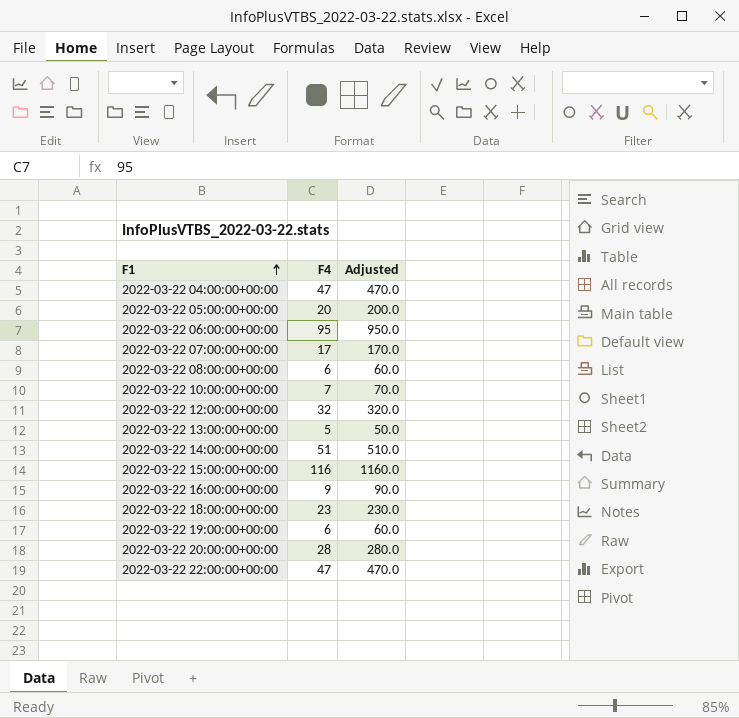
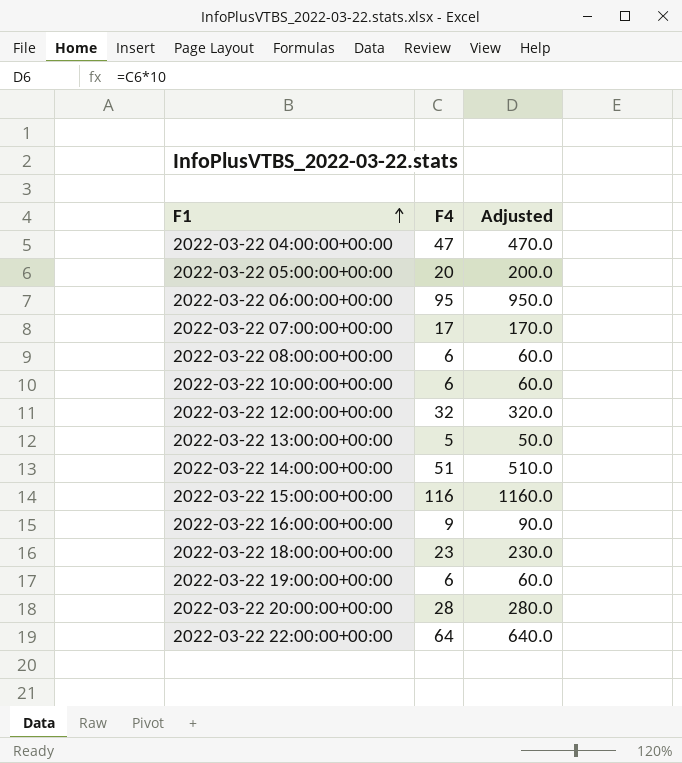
2022-03-22 10:00:00+00:00 | F4: 7 -> 6
2022-03-22 10:00:00+00:00 | Adjusted: 70.0 -> 60.0
2022-03-22 22:00:00+00:00 | F4: 47 -> 64
2022-03-22 22:00:00+00:00 | Adjusted: 470.0 -> 640.0

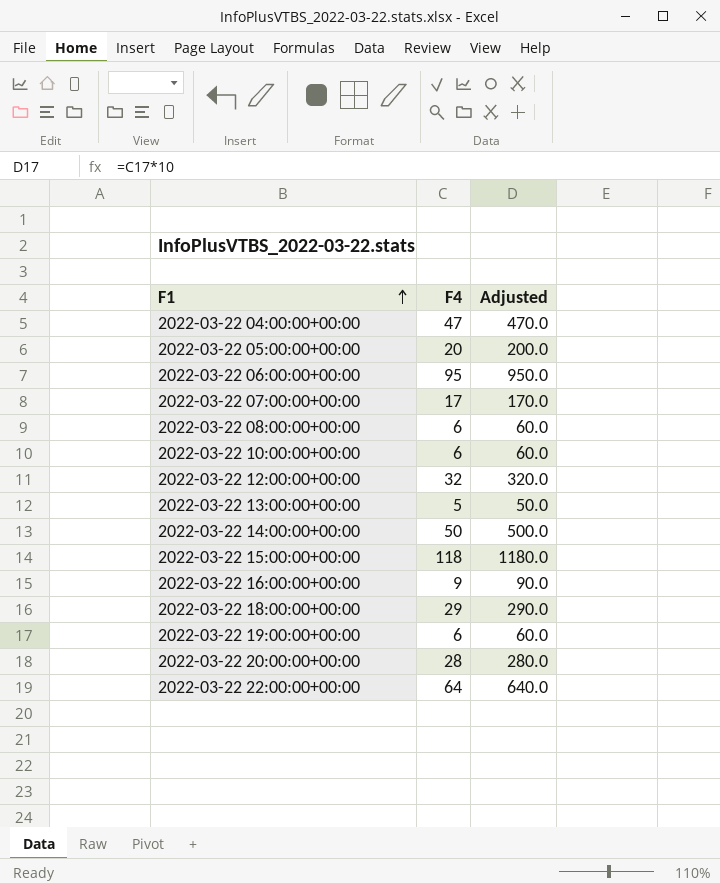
2022-03-22 14:00:00+00:00 | F4: 51 -> 50
2022-03-22 14:00:00+00:00 | Adjusted: 510.0 -> 500.0
2022-03-22 15:00:00+00:00 | F4: 116 -> 118
2022-03-22 15:00:00+00:00 | Adjusted: 1160.0 -> 1180.0
2022-03-22 18:00:00+00:00 | F4: 23 -> 29
2022-03-22 18:00:00+00:00 | Adjusted: 230.0 -> 290.0

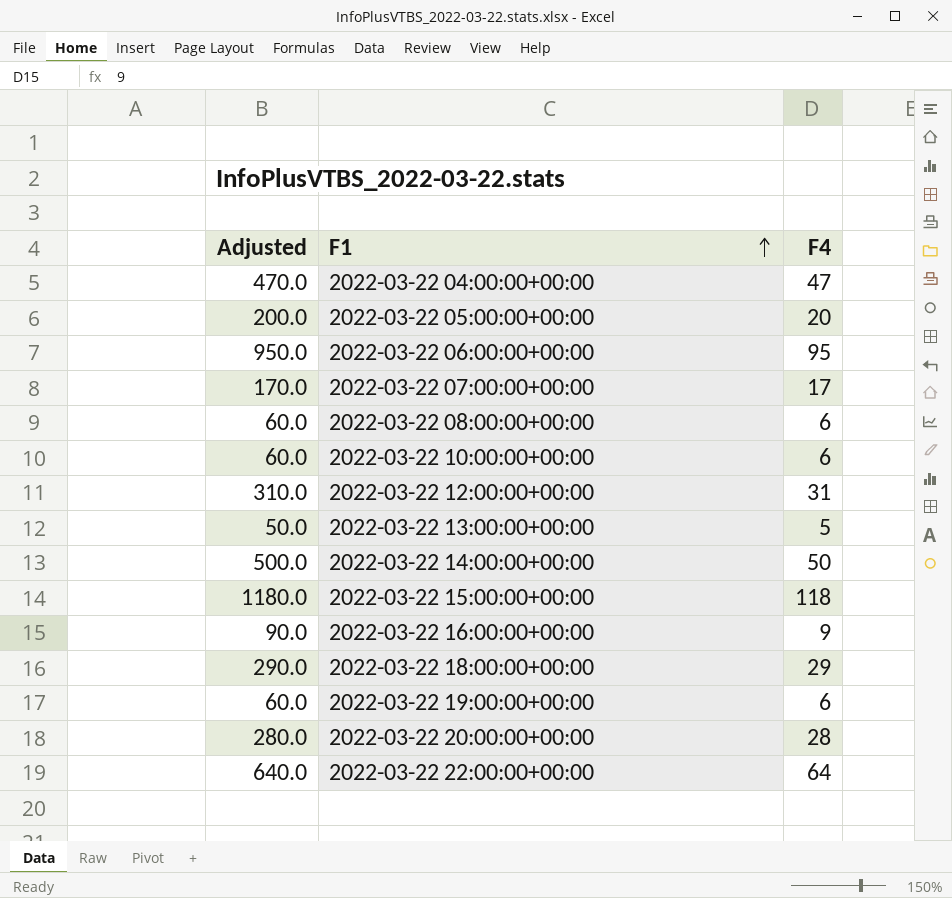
column Adjusted | position: 3 -> 1
2022-03-22 12:00:00+00:00 | Adjusted: 320.0 -> 310.0
2022-03-22 12:00:00+00:00 | F4: 32 -> 31

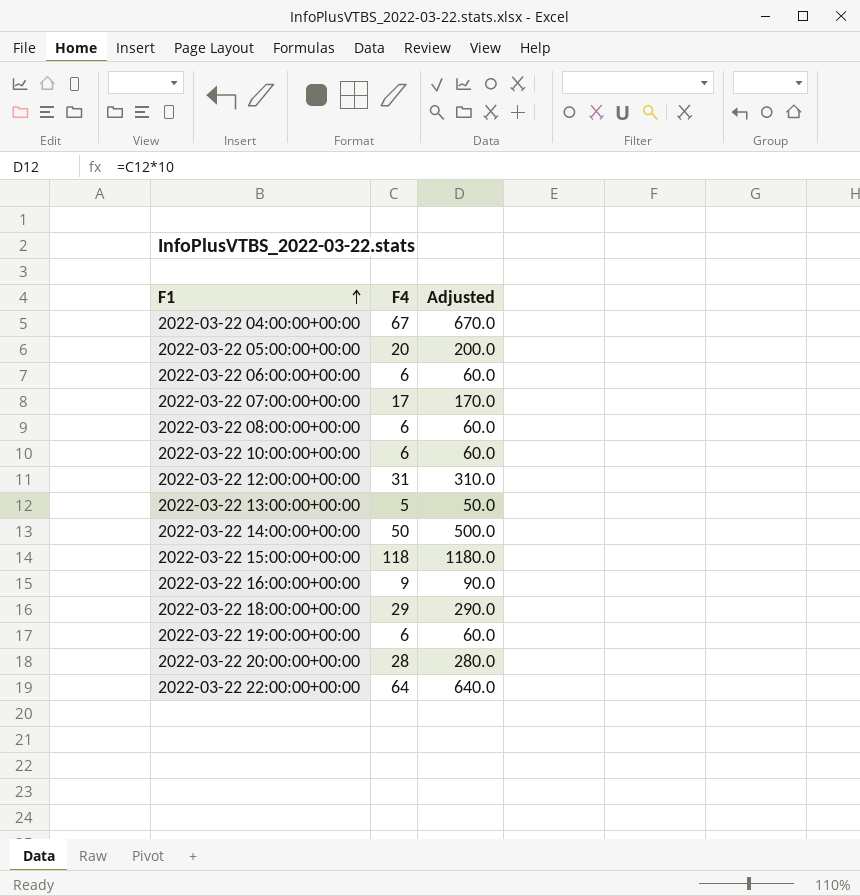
column Adjusted | position: 1 -> 3
2022-03-22 04:00:00+00:00 | F4: 47 -> 67
2022-03-22 04:00:00+00:00 | Adjusted: 470.0 -> 670.0
2022-03-22 06:00:00+00:00 | F4: 95 -> 6
2022-03-22 06:00:00+00:00 | Adjusted: 950.0 -> 60.0

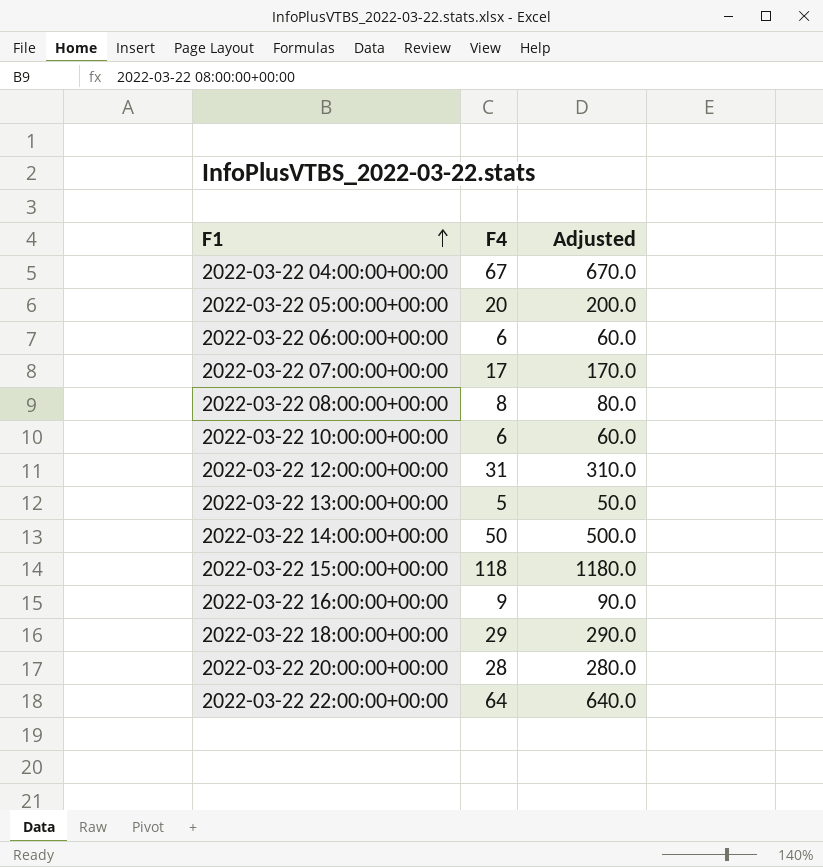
row 2022-03-22 19:00:00+00:00: 6 | 60.0 -> none
2022-03-22 08:00:00+00:00 | F4: 6 -> 8
2022-03-22 08:00:00+00:00 | Adjusted: 60.0 -> 80.0

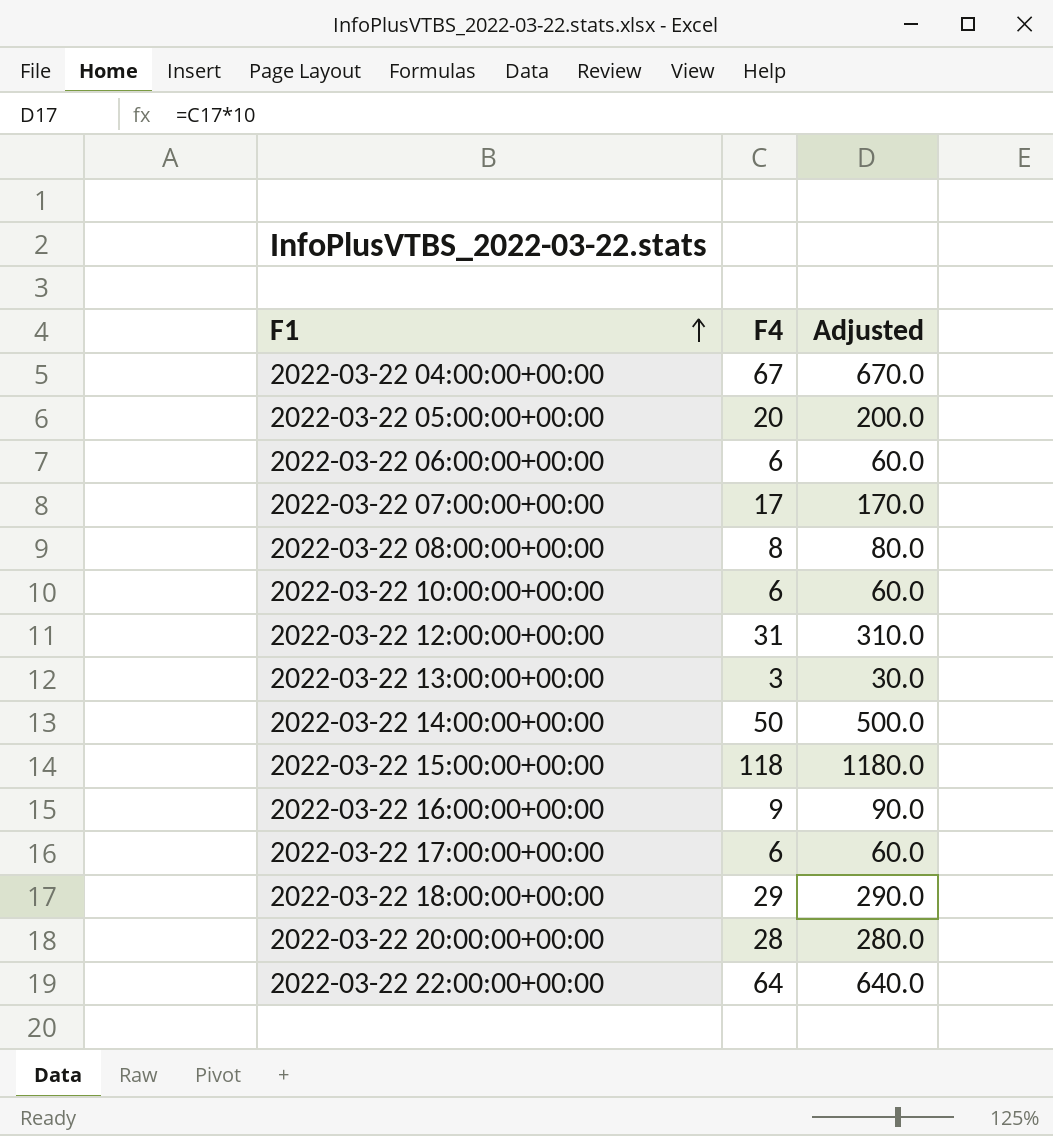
2022-03-22 13:00:00+00:00 | F4: 5 -> 3
2022-03-22 13:00:00+00:00 | Adjusted: 50.0 -> 30.0
row 2022-03-22 17:00:00+00:00: none -> 6 | 60.0

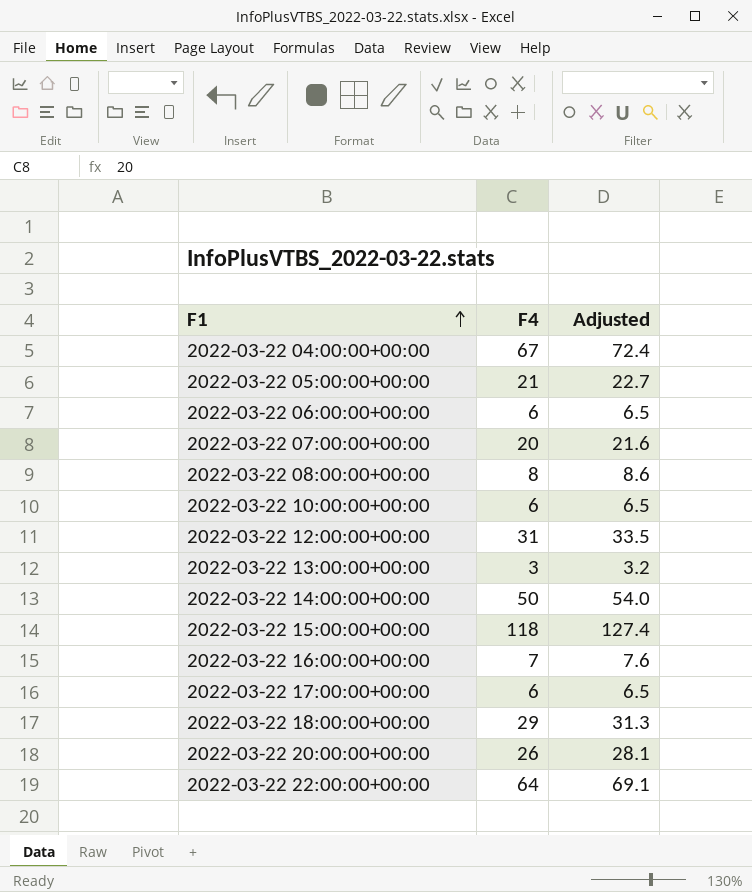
column Adjusted | formula: [F4] * 10 -> [F4] * 1.08
2022-03-22 05:00:00+00:00 | F4: 20 -> 21
2022-03-22 07:00:00+00:00 | F4: 17 -> 20
2022-03-22 16:00:00+00:00 | F4: 9 -> 7
2022-03-22 20:00:00+00:00 | F4: 28 -> 26

